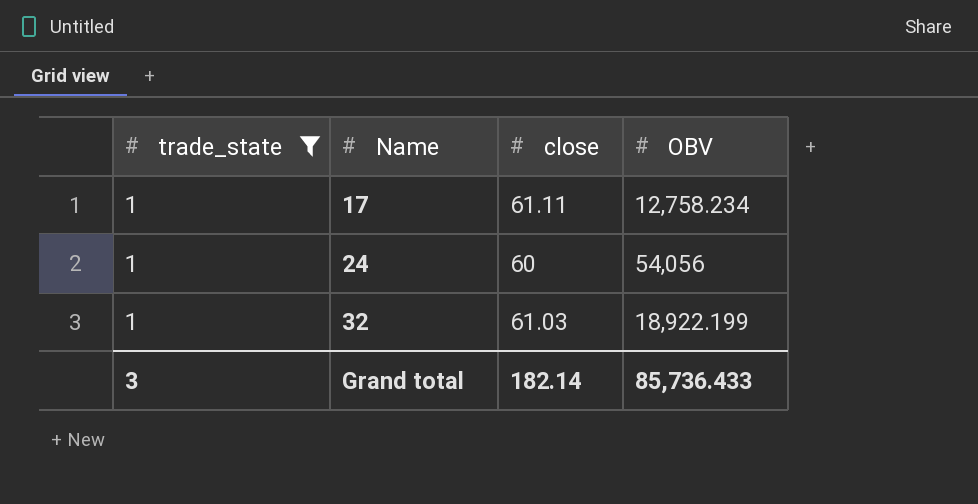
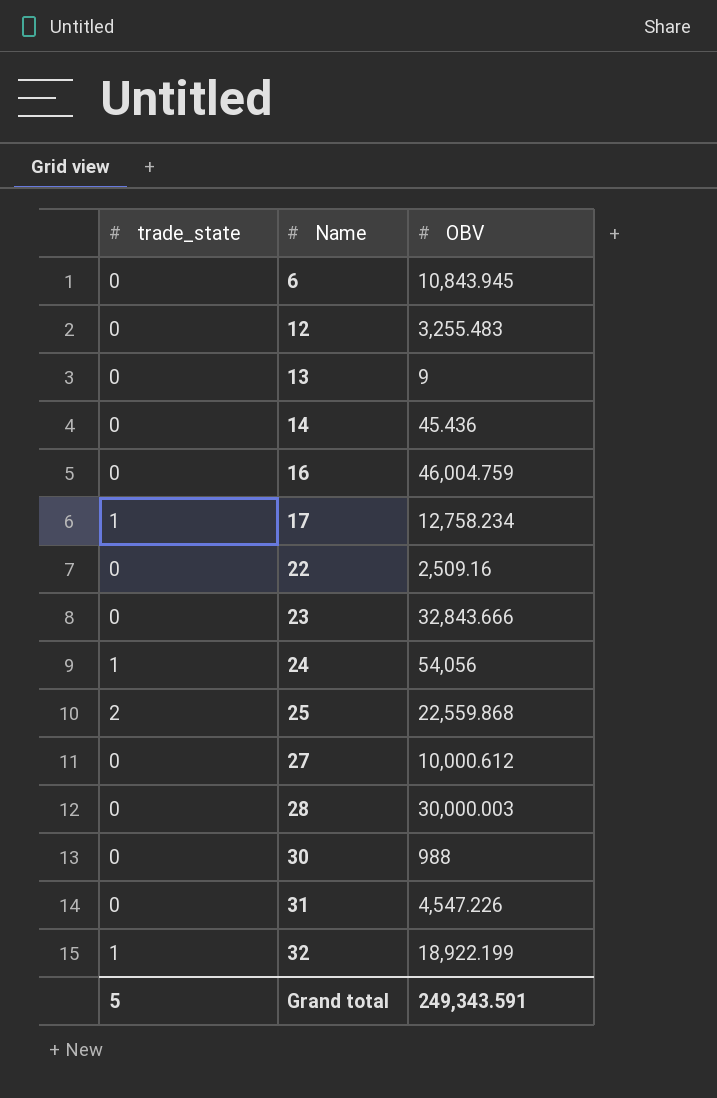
filter: trade_state = 1 -> none
column close | position: 3 -> none
Grand total | trade_state: 3 -> 5
Grand total | OBV: 85,736.433 -> 249,343.591

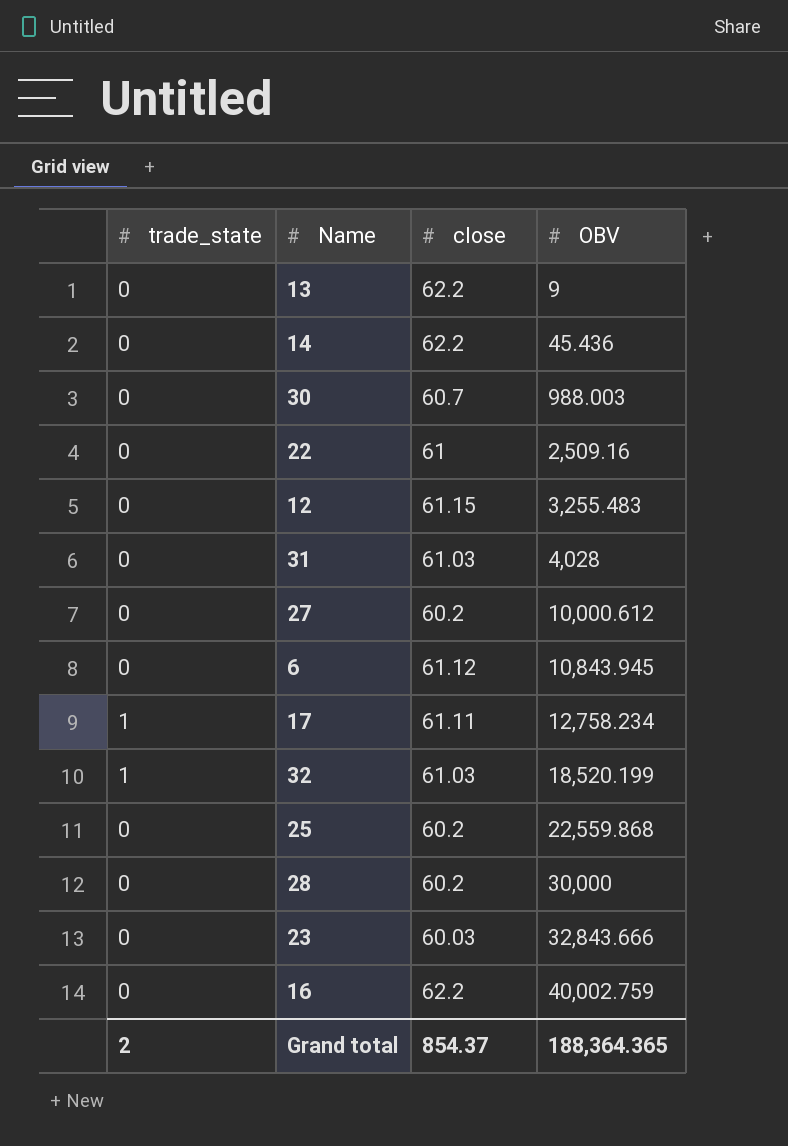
row order: Name ascending -> OBV ascending
column close | position: none -> 3
row 24: 1 | 54,056 -> none
30 | OBV: 988 -> 988.003
31 | OBV: 4,547.226 -> 4,028
32 | OBV: 18,922.199 -> 18,520.199
25 | trade_state: 2 -> 0
28 | OBV: 30,000.003 -> 30,000
16 | OBV: 46,004.759 -> 40,002.759
Grand total | trade_state: 5 -> 2
Grand total | OBV: 249,343.591 -> 188,364.365

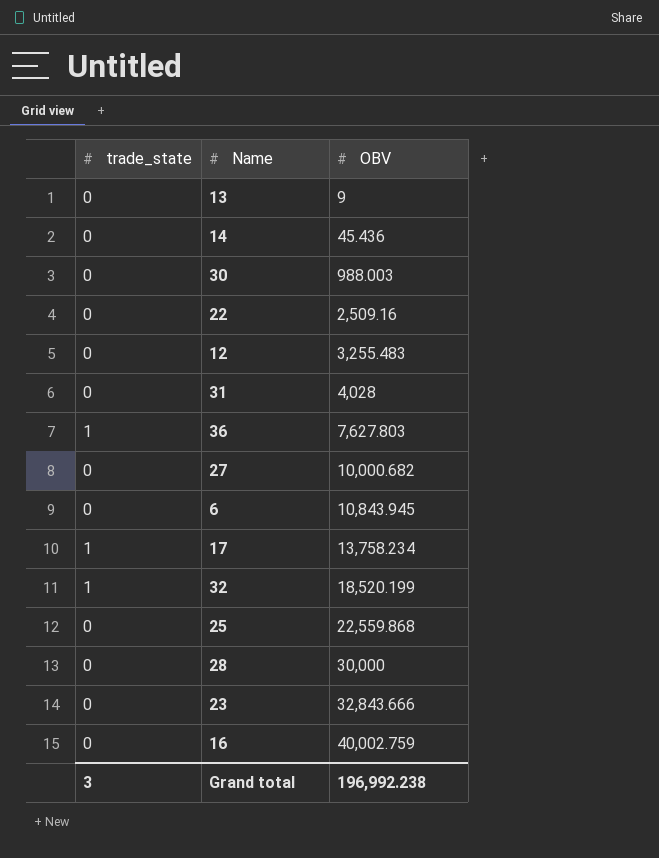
column close | position: 3 -> none
row 36: none -> 1 | 7,627.803
27 | OBV: 10,000.612 -> 10,000.682
17 | OBV: 12,758.234 -> 13,758.234
Grand total | trade_state: 2 -> 3
Grand total | OBV: 188,364.365 -> 196,992.238

